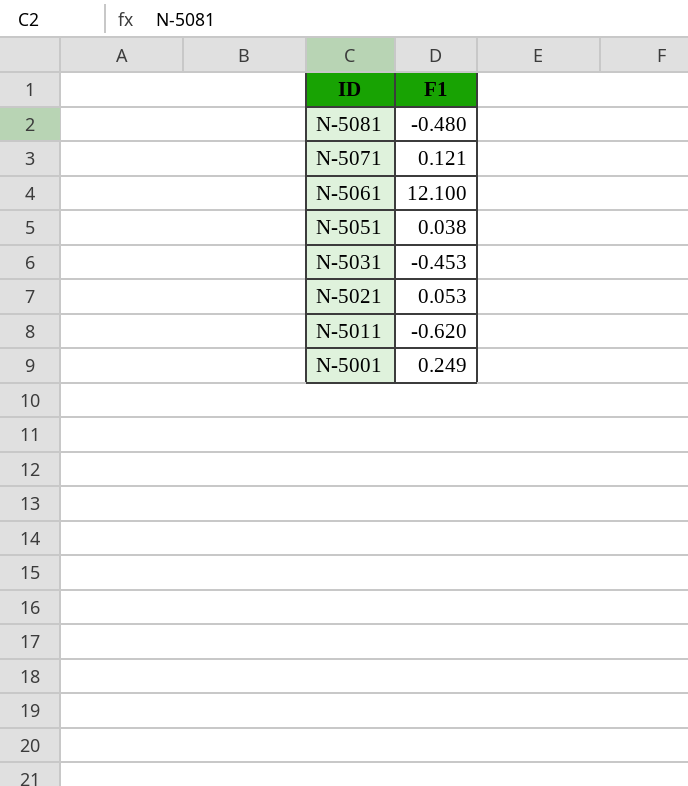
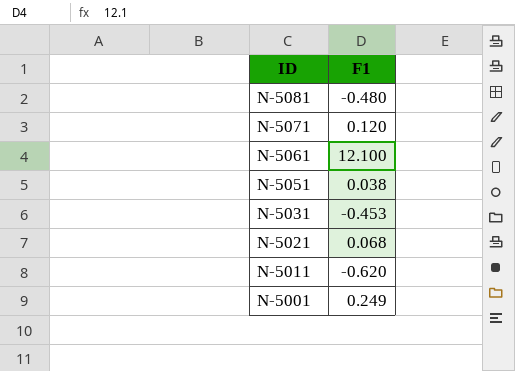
N-5071 | F1: 0.121 -> 0.120
N-5021 | F1: 0.053 -> 0.068

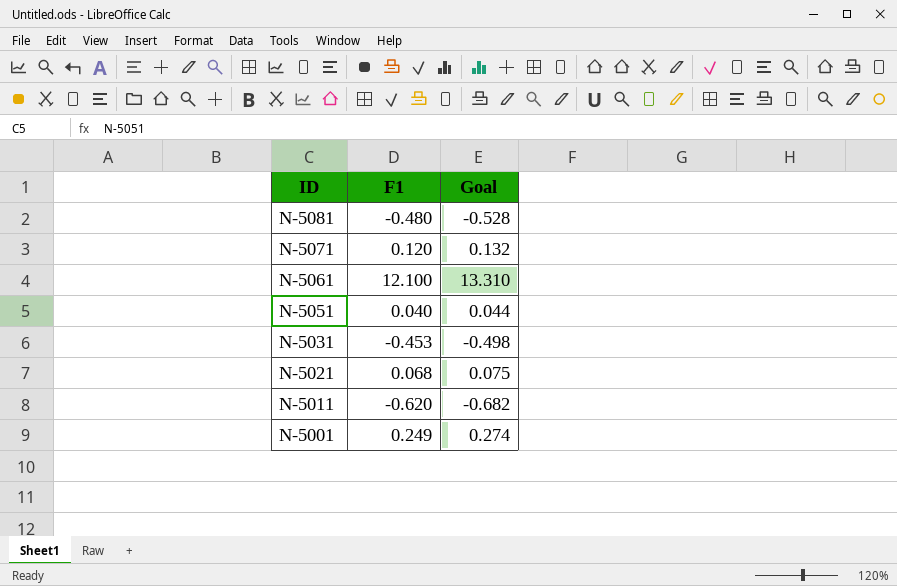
column Goal | formula: none -> [F1] * 1.1
N-5051 | F1: 0.038 -> 0.040

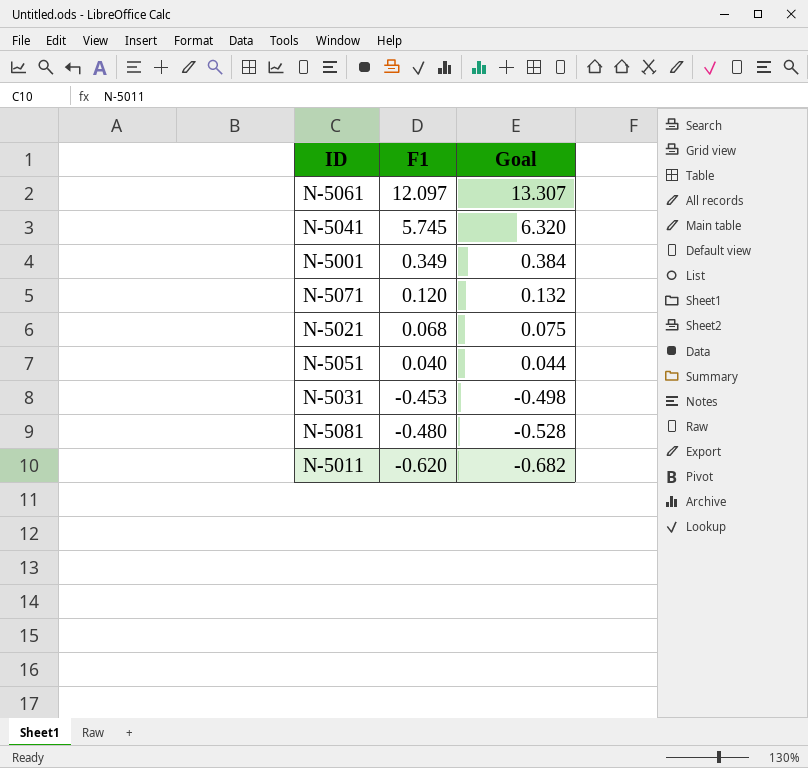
row order: ID descending -> F1 descending
N-5061 | F1: 12.100 -> 12.097
N-5061 | Goal: 13.310 -> 13.307
row N-5041: none -> 5.745 | 6.320
N-5001 | F1: 0.249 -> 0.349
N-5001 | Goal: 0.274 -> 0.384

